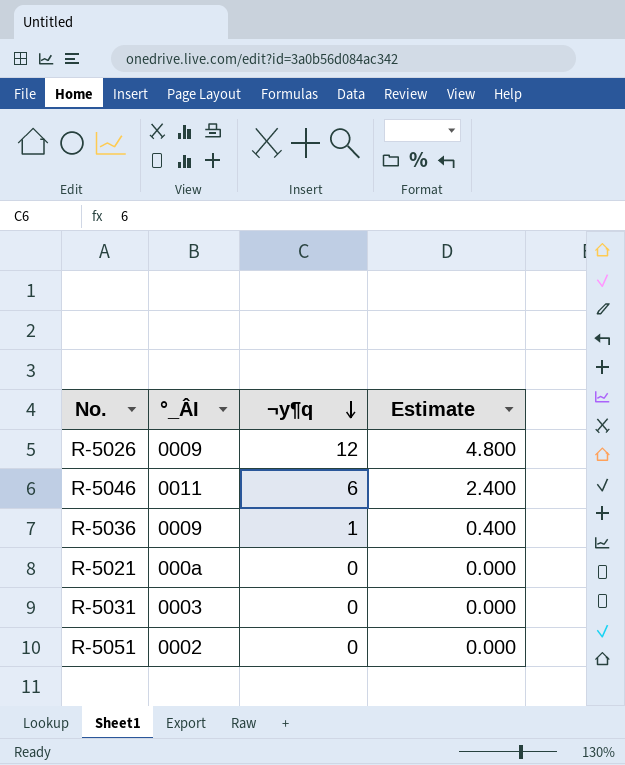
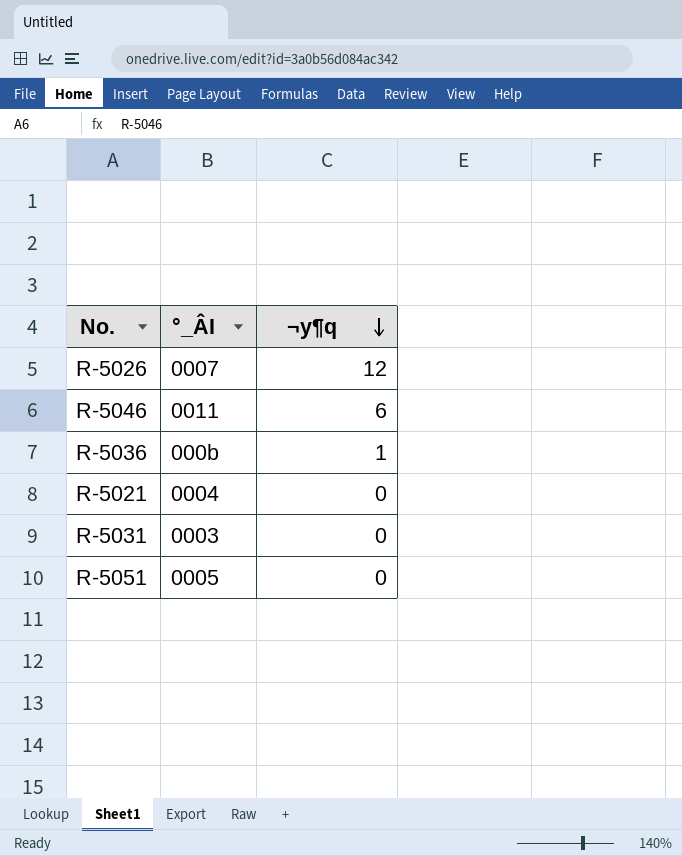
column Estimate | formula: [¬y¶q] * 0.4 -> none
R-5026 | °_ÂI: 0009 -> 0007
R-5036 | °_ÂI: 0009 -> 000b
R-5021 | °_ÂI: 000a -> 0004
R-5051 | °_ÂI: 0002 -> 0005

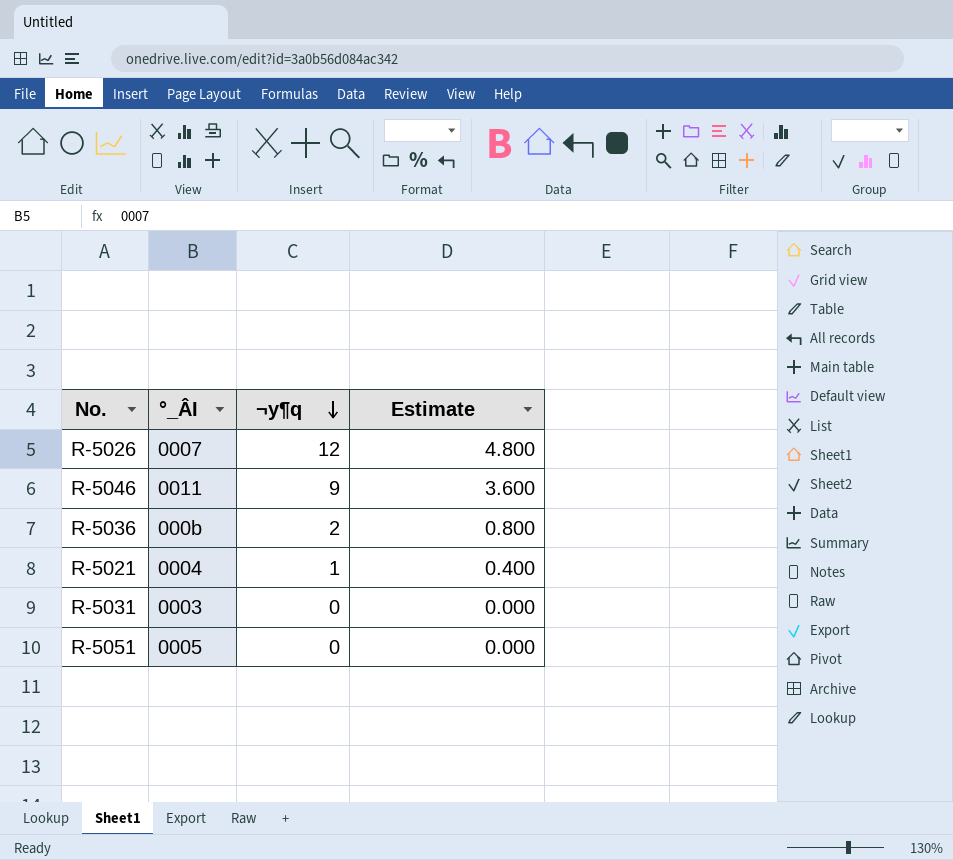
column Estimate | formula: none -> [¬y¶q] * 0.4
R-5046 | ¬y¶q: 6 -> 9
R-5036 | ¬y¶q: 1 -> 2
R-5021 | ¬y¶q: 0 -> 1

